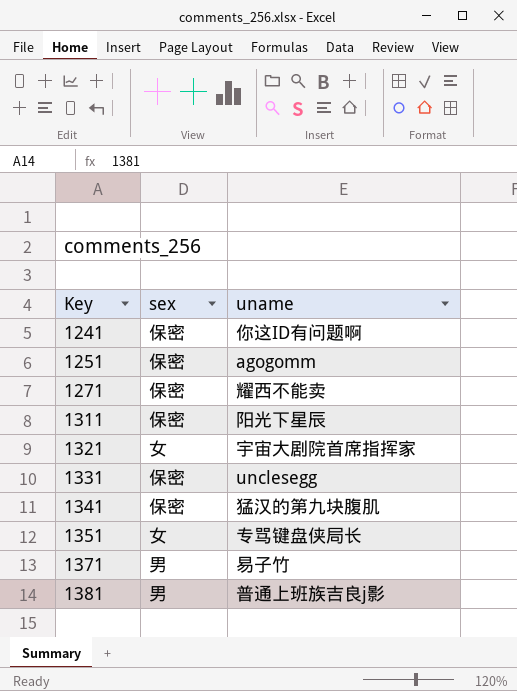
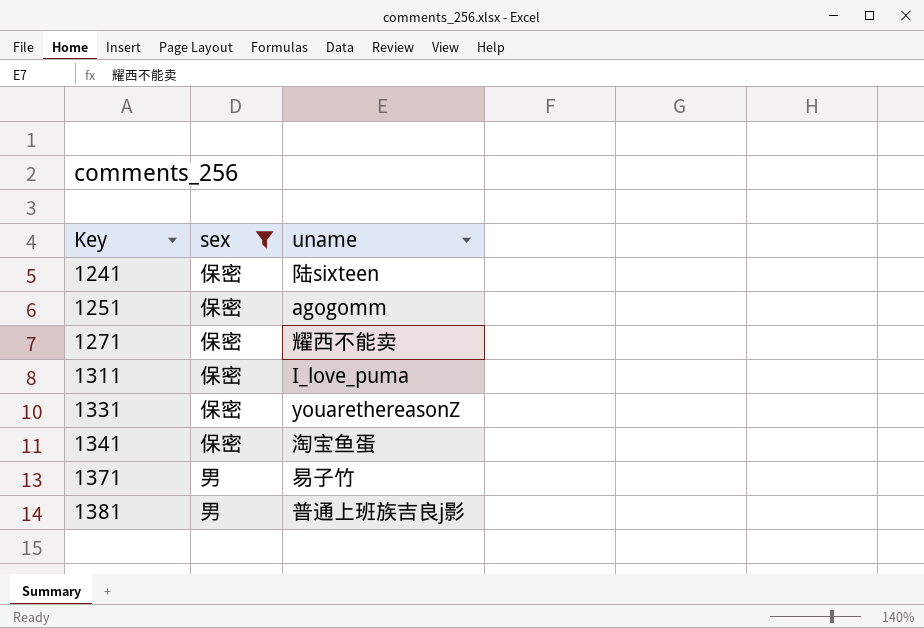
filter: none -> sex != 女
1241 | uname: 你这ID有问题啊 -> 陆sixteen
1311 | uname: 阳光下星辰 -> I_love_puma
1331 | uname: unclesegg -> youarethereasonZ
1341 | uname: 猛汉的第九块腹肌 -> 淘宝鱼蛋

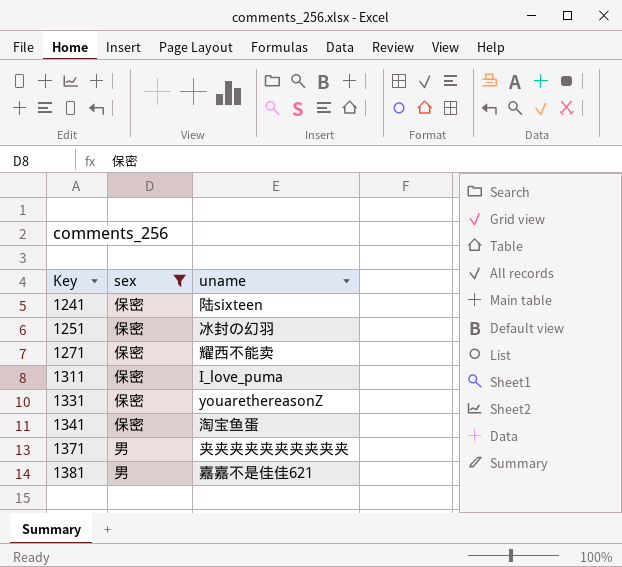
1251 | uname: agogomm -> 冰封の幻羽
1371 | uname: 易子竹 -> 夹夹夹夹夹夹夹夹夹夹
1381 | uname: 普通上班族吉良j影 -> 嘉嘉不是佳佳621

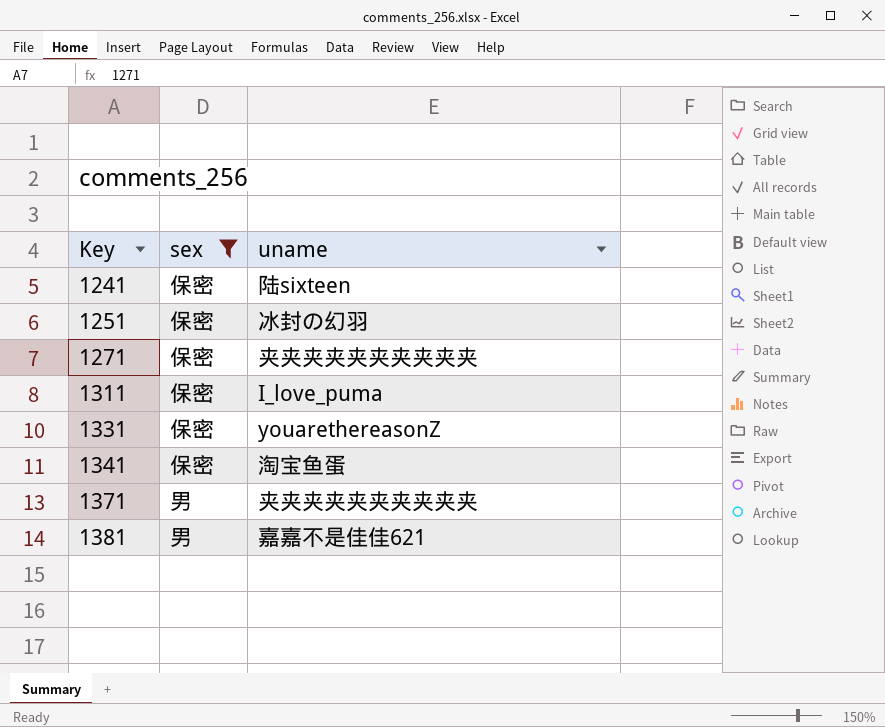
1271 | uname: 耀西不能卖 -> 夹夹夹夹夹夹夹夹夹夹

